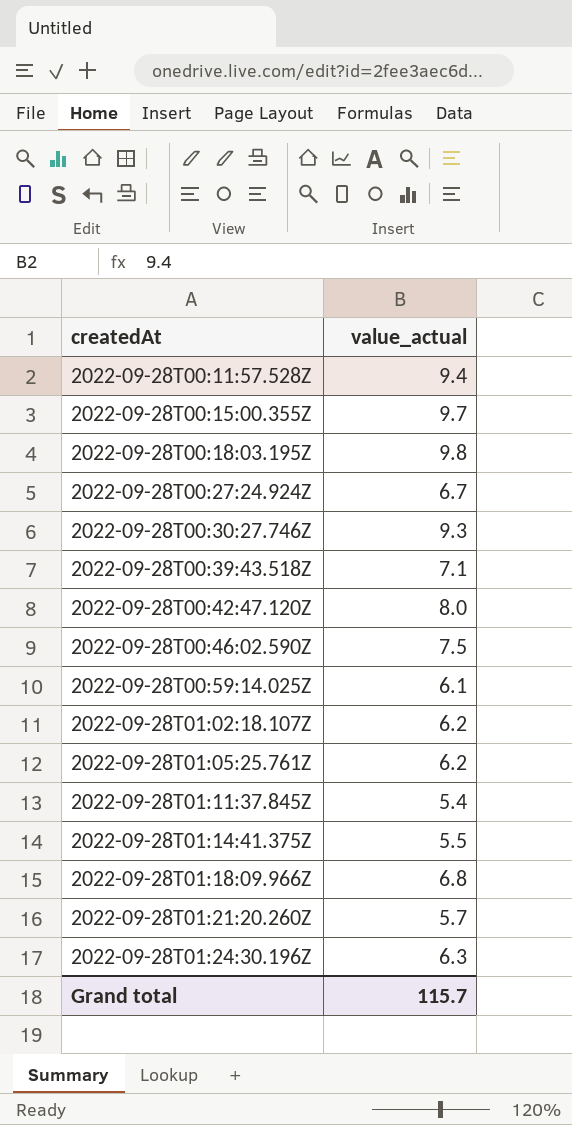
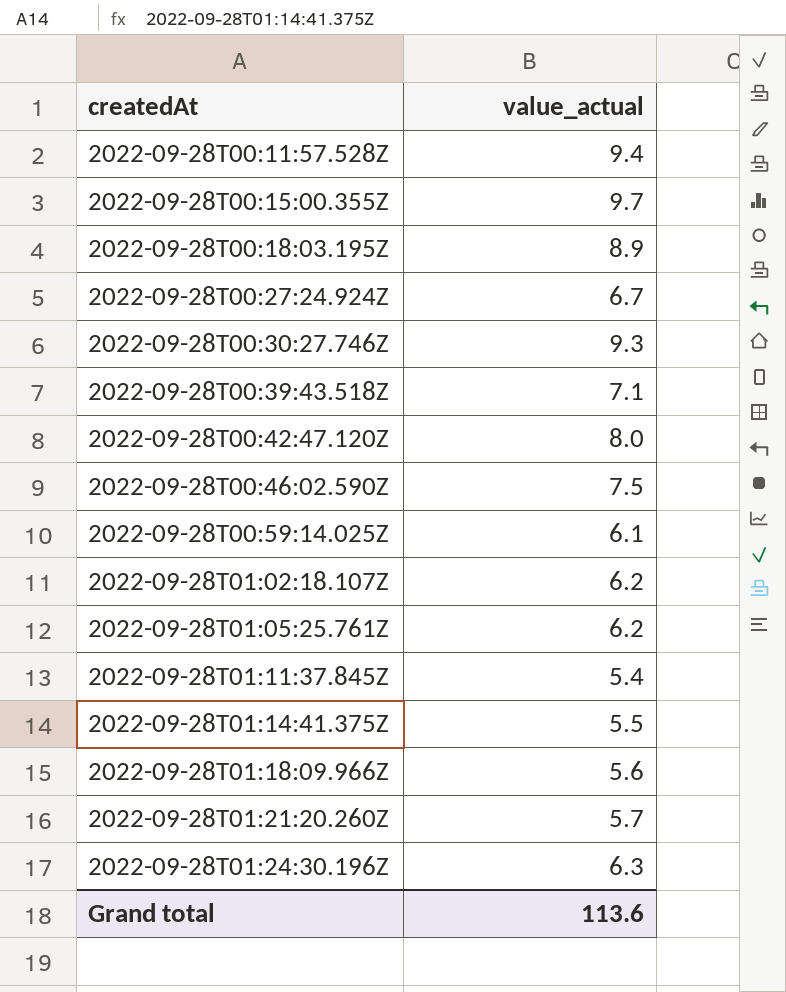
2022-09-28T00:18:03.195Z | value_actual: 9.8 -> 8.9
2022-09-28T01:18:09.966Z | value_actual: 6.8 -> 5.6
Grand total | value_actual: 115.7 -> 113.6

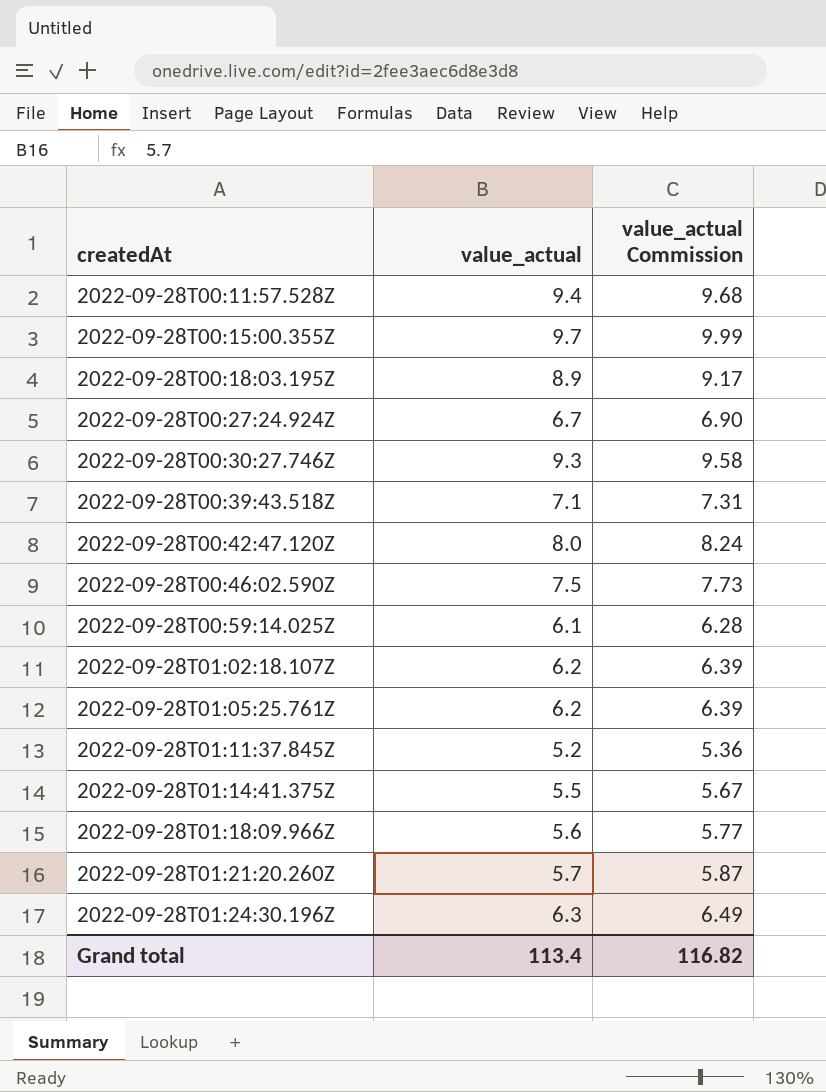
column value_actual Commission | formula: none -> [value_actual] * 1.03
2022-09-28T01:11:37.845Z | value_actual: 5.4 -> 5.2
Grand total | value_actual: 113.6 -> 113.4

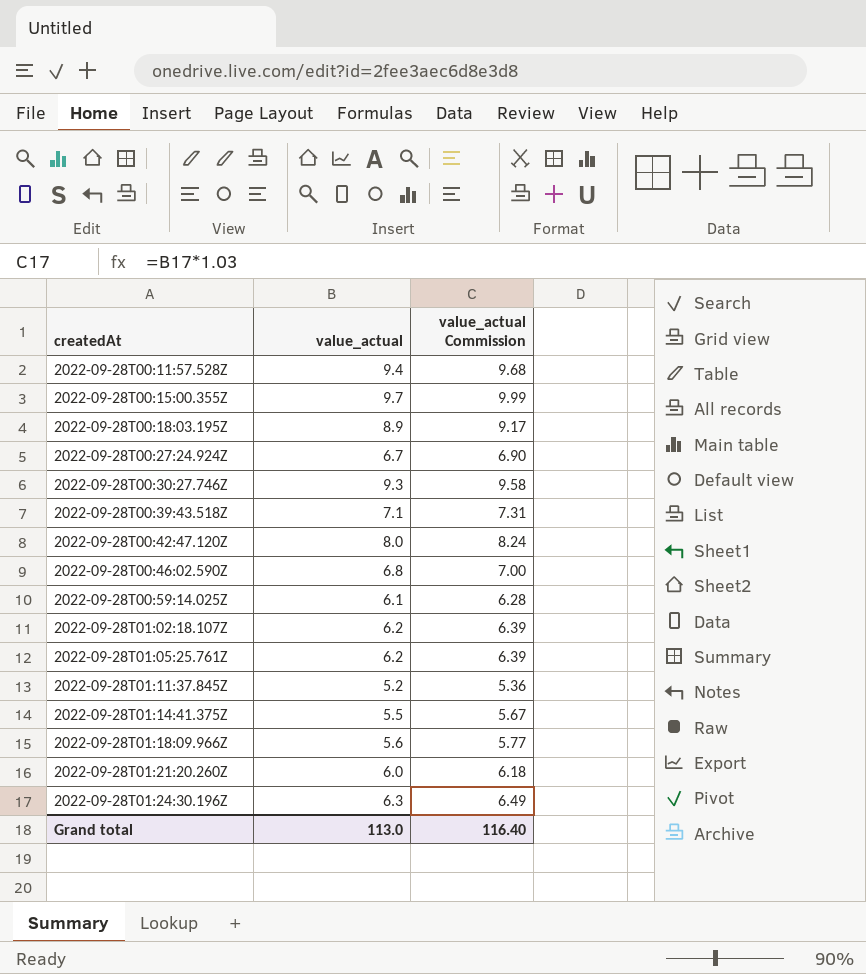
2022-09-28T00:46:02.590Z | value_actual: 7.5 -> 6.8
2022-09-28T00:46:02.590Z | value_actual Commission: 7.73 -> 7.00
2022-09-28T01:21:20.260Z | value_actual: 5.7 -> 6.0
2022-09-28T01:21:20.260Z | value_actual Commission: 5.87 -> 6.18
Grand total | value_actual: 113.4 -> 113.0
Grand total | value_actual Commission: 116.82 -> 116.40

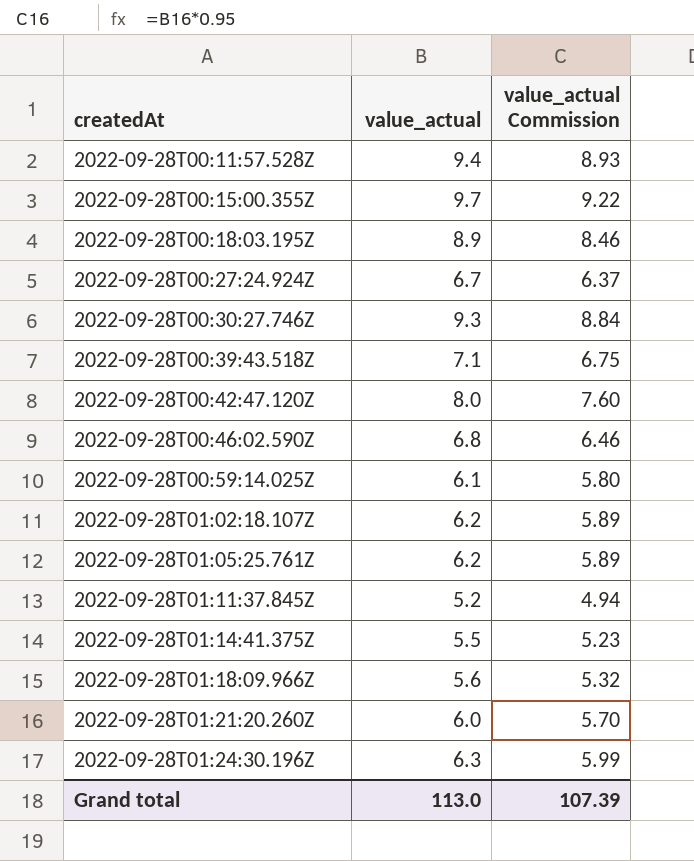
column value_actual Commission | formula: [value_actual] * 1.03 -> [value_actual] * 0.95
Grand total | value_actual Commission: 116.40 -> 107.39

